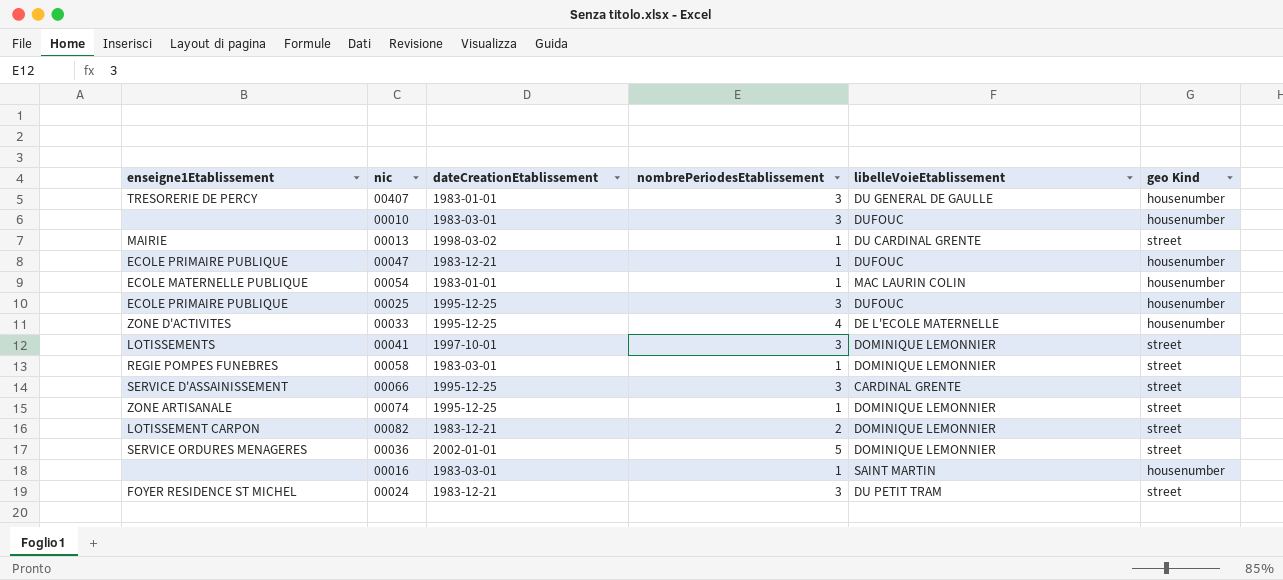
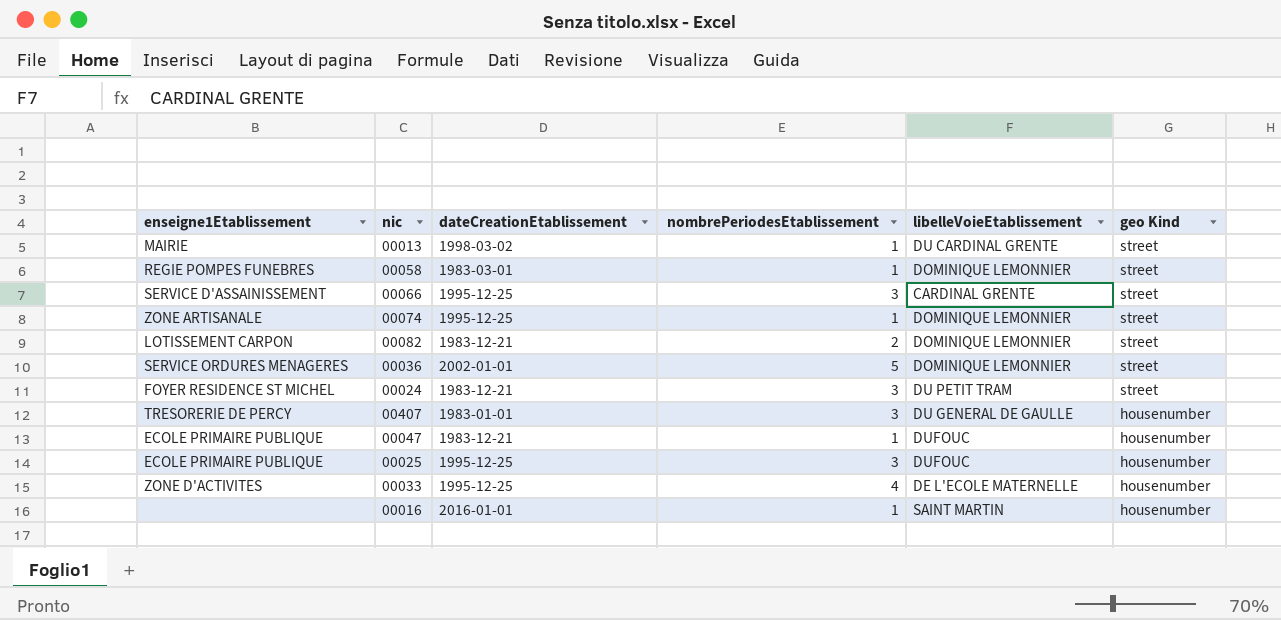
row order: none -> geo Kind descending
row 00010: none | 1983-03-01 | 3 | DUFOUC | housenumber -> none
row 00054: ECOLE MATERNELLE PUBLIQUE | 1983-01-01 | 1 | MAC LAURIN COLIN | housenumber -> none
row 00041: LOTISSEMENTS | 1997-10-01 | 3 | DOMINIQUE LEMONNIER | street -> none
00016 | dateCreationEtablissement: 1983-03-01 -> 2016-01-01

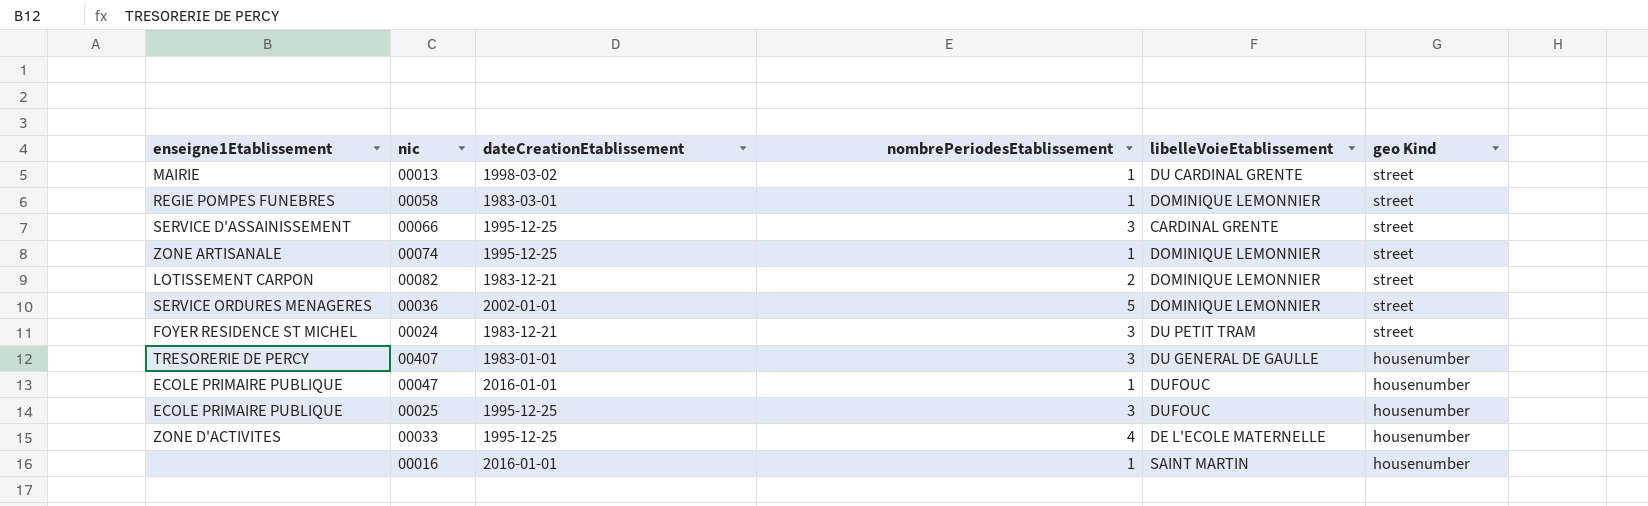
00047 | dateCreationEtablissement: 1983-12-21 -> 2016-01-01

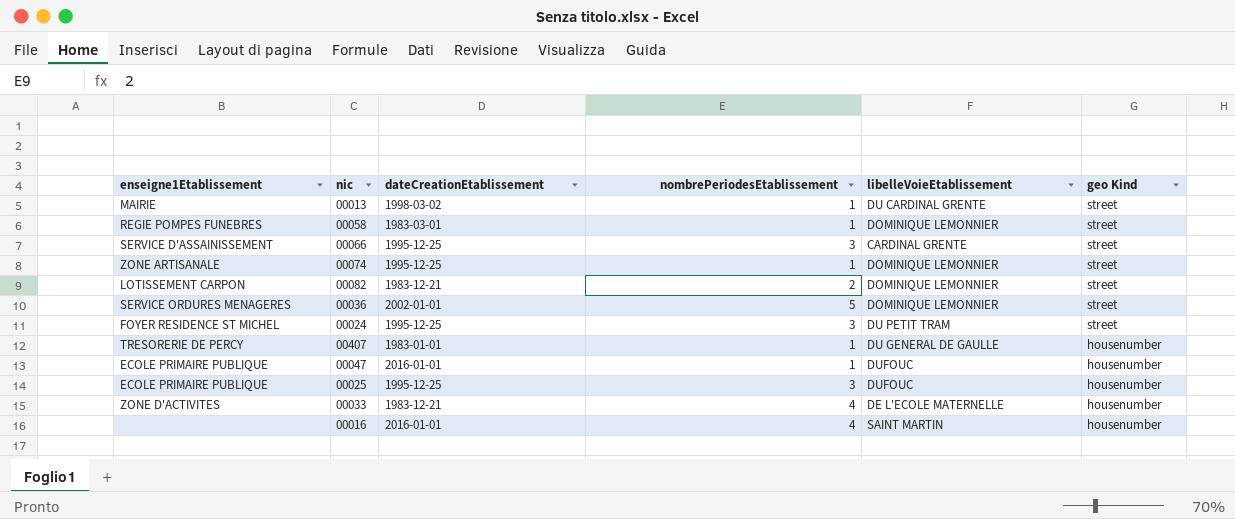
00024 | dateCreationEtablissement: 1983-12-21 -> 1995-12-25
00407 | nombrePeriodesEtablissement: 3 -> 1
00033 | dateCreationEtablissement: 1995-12-25 -> 1983-12-21
00016 | nombrePeriodesEtablissement: 1 -> 4

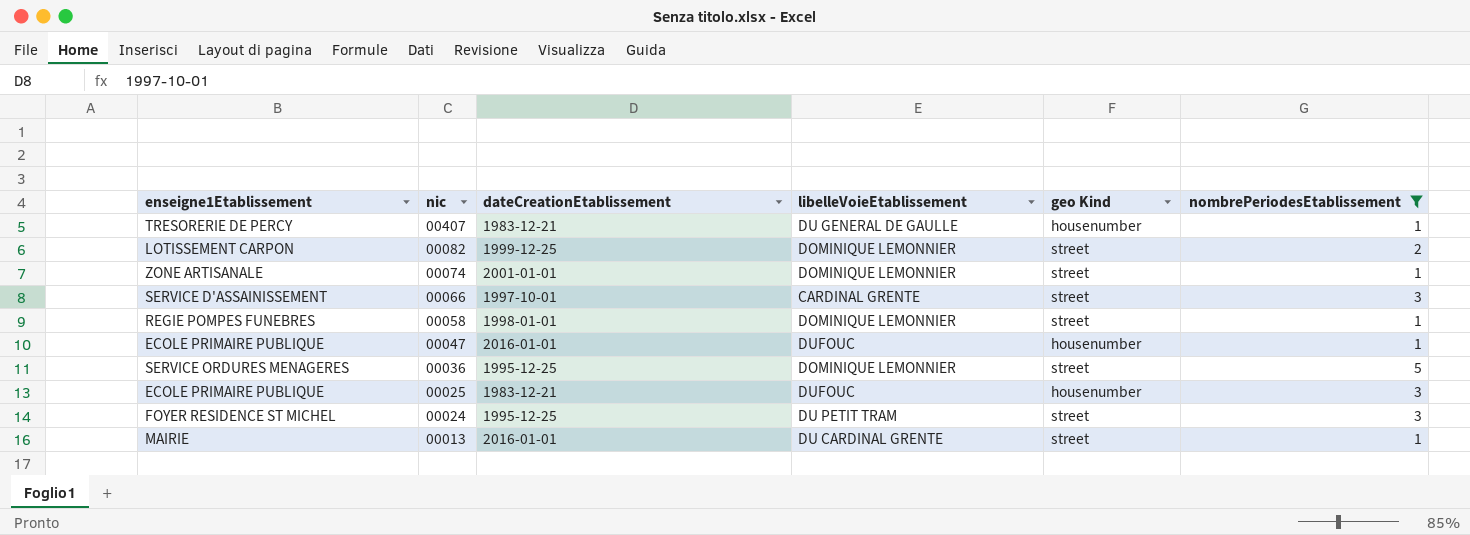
filter: none -> nombrePeriodesEtablissement != 4
row order: geo Kind descending -> nic descending
column nombrePeriodesEtablissement | position: 4 -> 6
00407 | dateCreationEtablissement: 1983-01-01 -> 1983-12-21
00082 | dateCreationEtablissement: 1983-12-21 -> 1999-12-25
00074 | dateCreationEtablissement: 1995-12-25 -> 2001-01-01
00066 | dateCreationEtablissement: 1995-12-25 -> 1997-10-01
00058 | dateCreationEtablissement: 1983-03-01 -> 1998-01-01
00036 | dateCreationEtablissement: 2002-01-01 -> 1995-12-25
00025 | dateCreationEtablissement: 1995-12-25 -> 1983-12-21
00013 | dateCreationEtablissement: 1998-03-02 -> 2016-01-01

